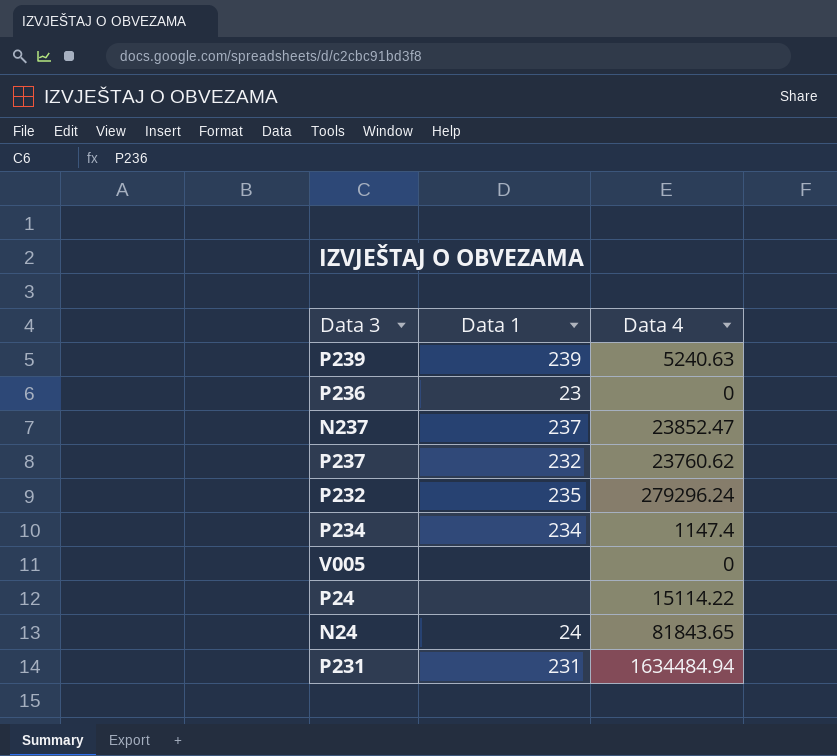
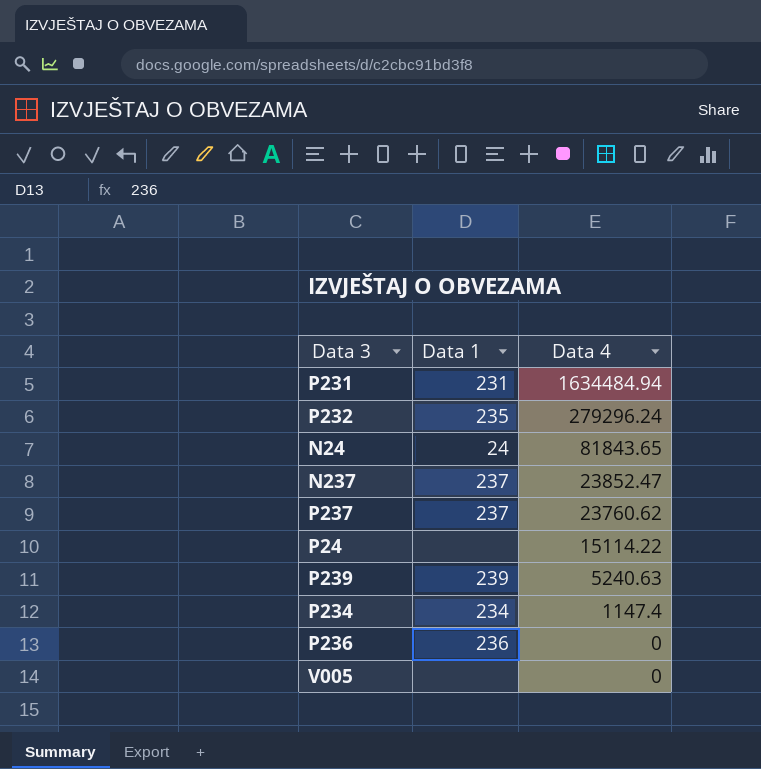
row order: none -> Data 4 descending
P237 | Data 1: 232 -> 237
P236 | Data 1: 23 -> 236

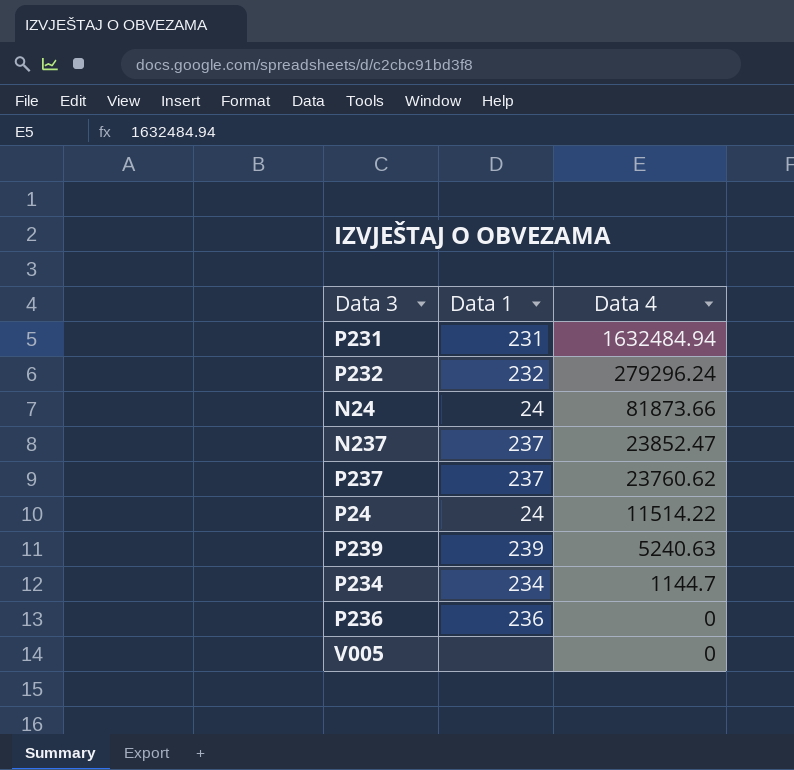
P231 | Data 4: 1634484.94 -> 1632484.94
P232 | Data 1: 235 -> 232
N24 | Data 4: 81843.65 -> 81873.66
P24 | Data 1: none -> 24
P24 | Data 4: 15114.22 -> 11514.22
P234 | Data 4: 1147.4 -> 1144.7

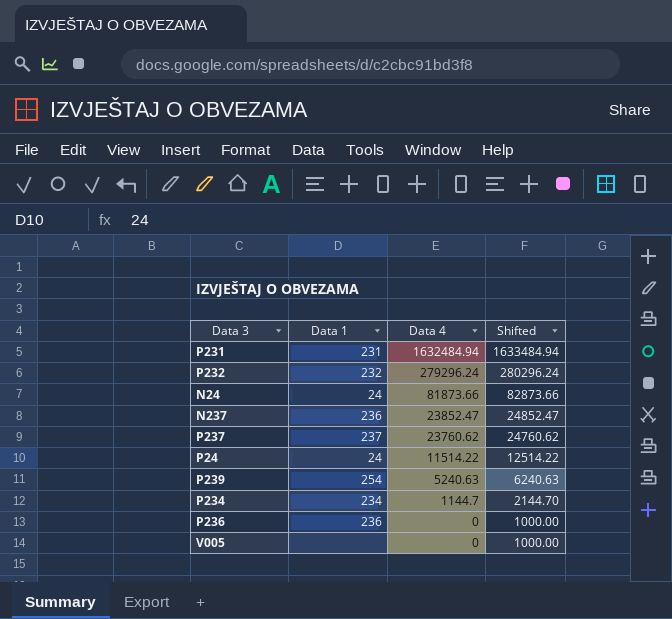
column Shifted | formula: none -> [Data 4] + 1000
N237 | Data 1: 237 -> 236
P239 | Data 1: 239 -> 254

